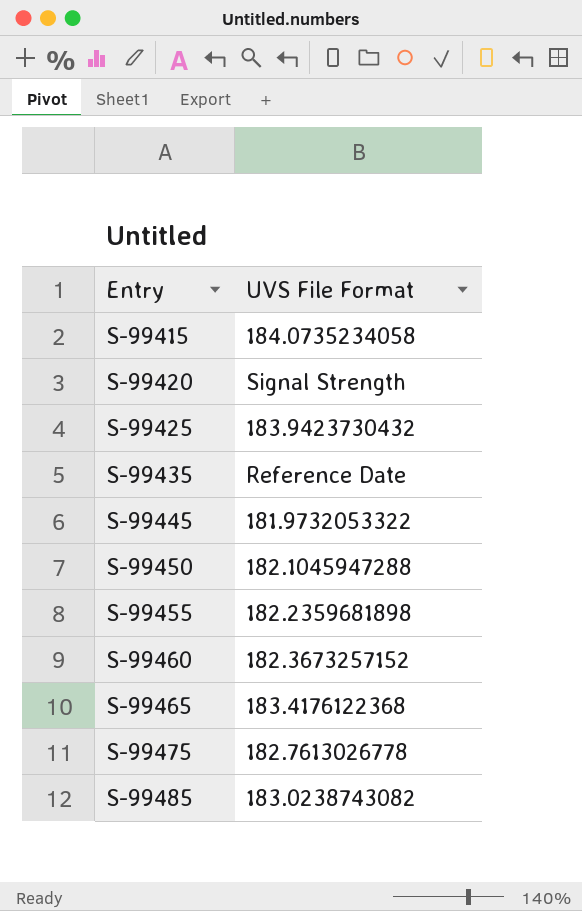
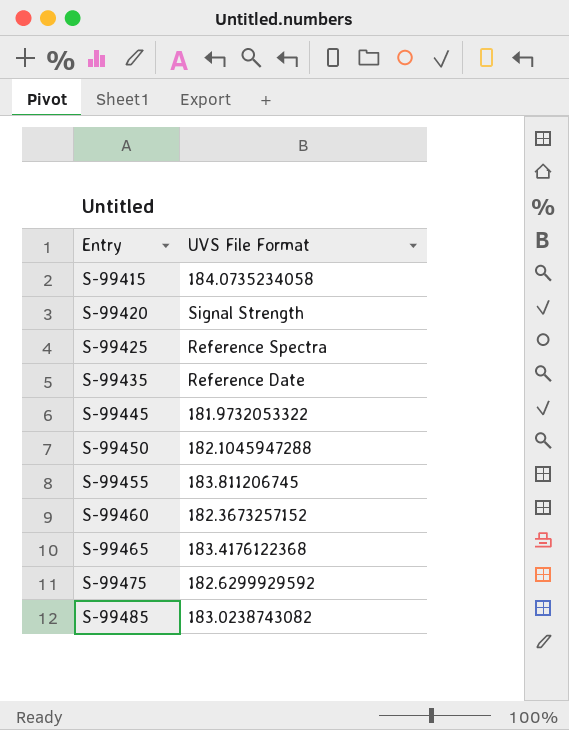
S-99425 | UVS File Format: 183.9423730432 -> Reference Spectra
S-99455 | UVS File Format: 182.2359681898 -> 183.811206745
S-99475 | UVS File Format: 182.7613026778 -> 182.6299929592

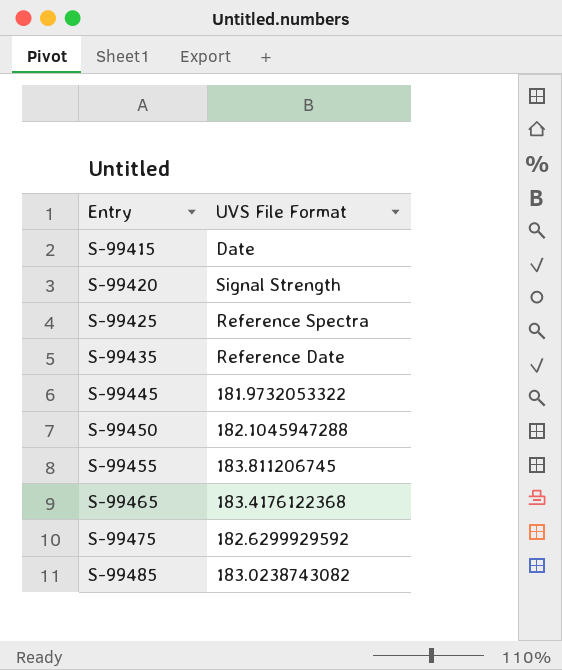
row S-99460: 182.3673257152 -> none
S-99415 | UVS File Format: 184.0735234058 -> Date

